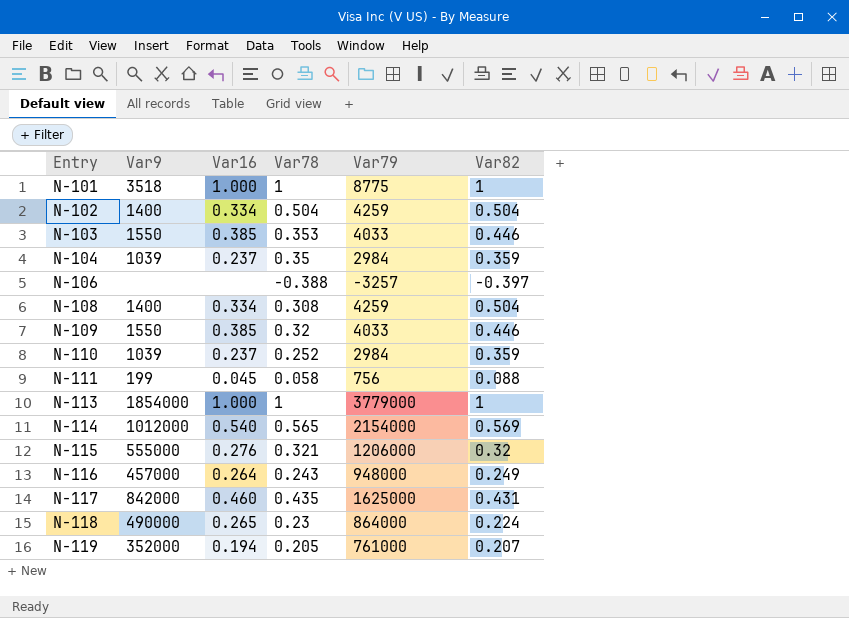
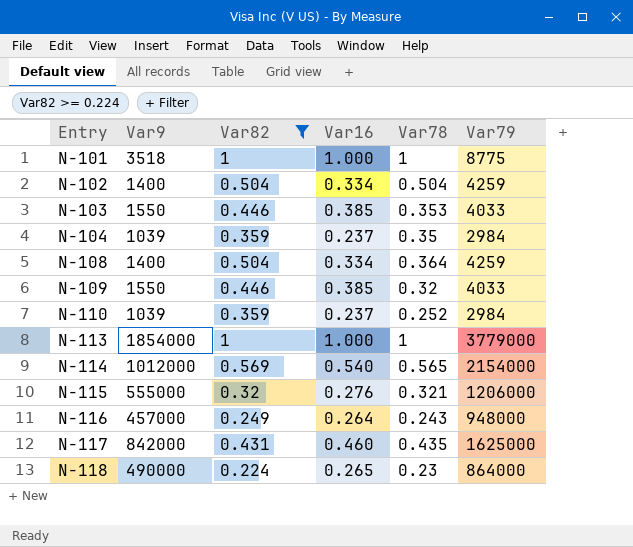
filter: none -> Var82 >= 0.224
column Var82 | position: 6 -> 3
N-108 | Var78: 0.308 -> 0.364

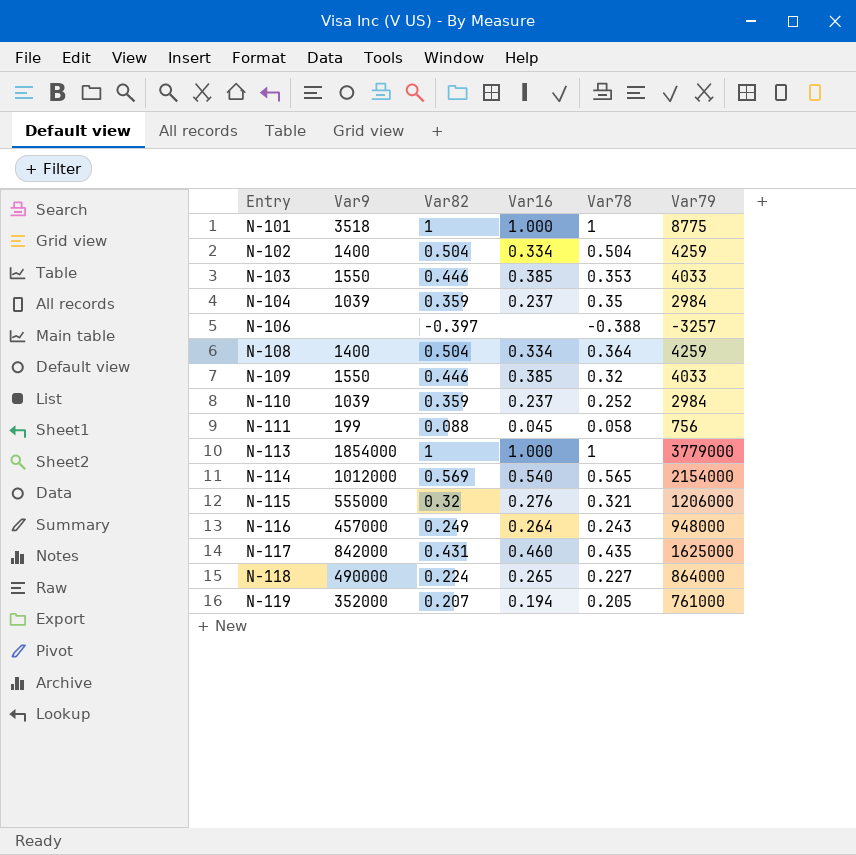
filter: Var82 >= 0.224 -> none
N-118 | Var78: 0.23 -> 0.227

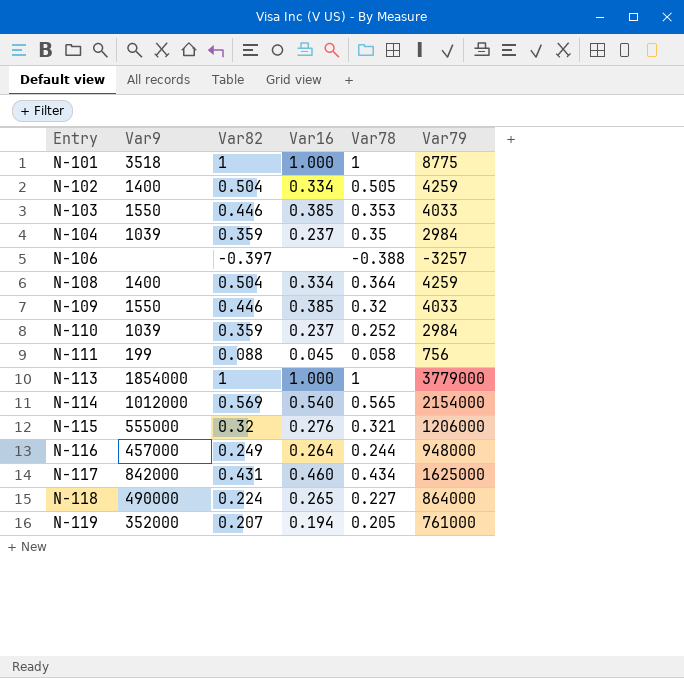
N-102 | Var78: 0.504 -> 0.505
N-116 | Var78: 0.243 -> 0.244
N-117 | Var78: 0.435 -> 0.434

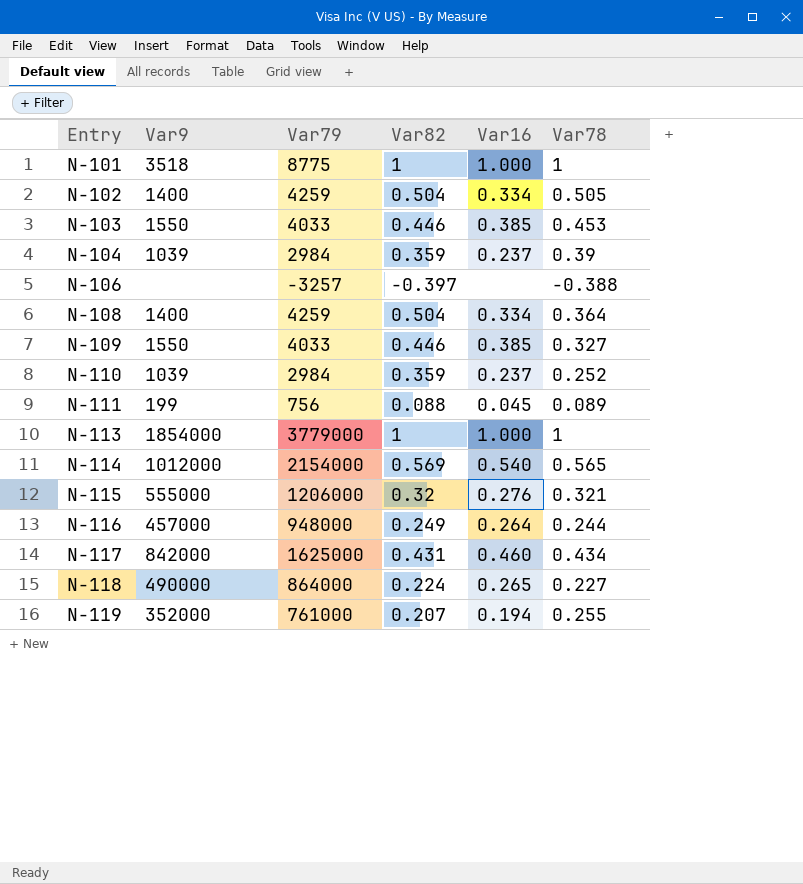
column Var79 | position: 6 -> 3
N-103 | Var78: 0.353 -> 0.453
N-104 | Var78: 0.35 -> 0.39
N-109 | Var78: 0.32 -> 0.327
N-111 | Var78: 0.058 -> 0.089
N-119 | Var78: 0.205 -> 0.255

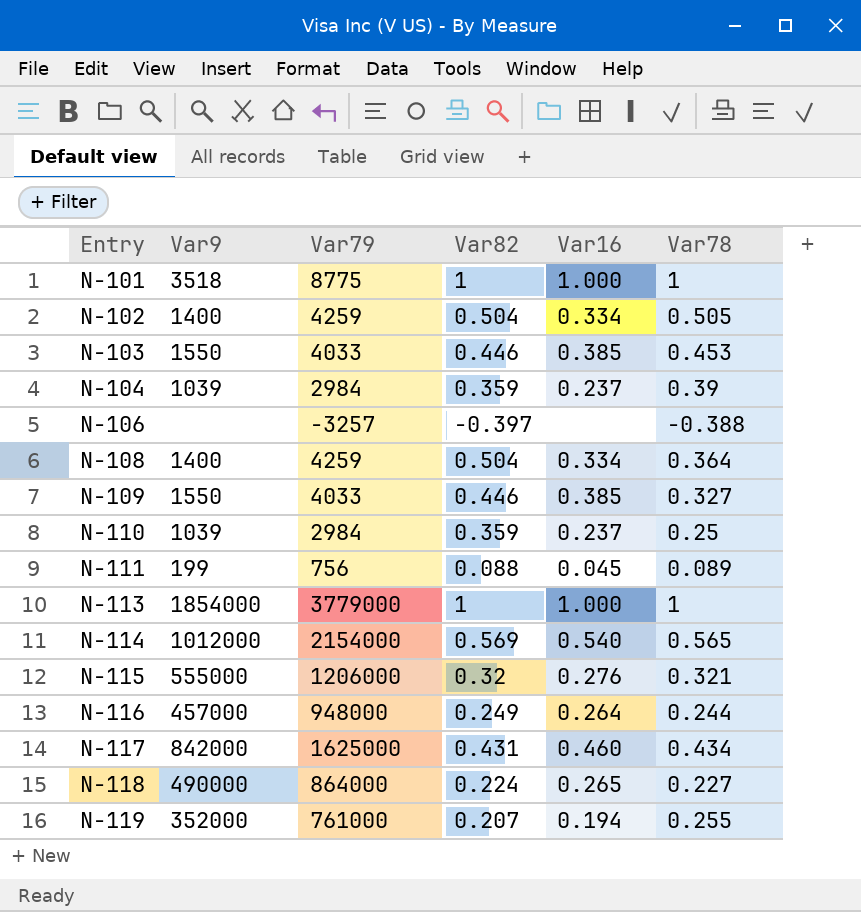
N-110 | Var78: 0.252 -> 0.25

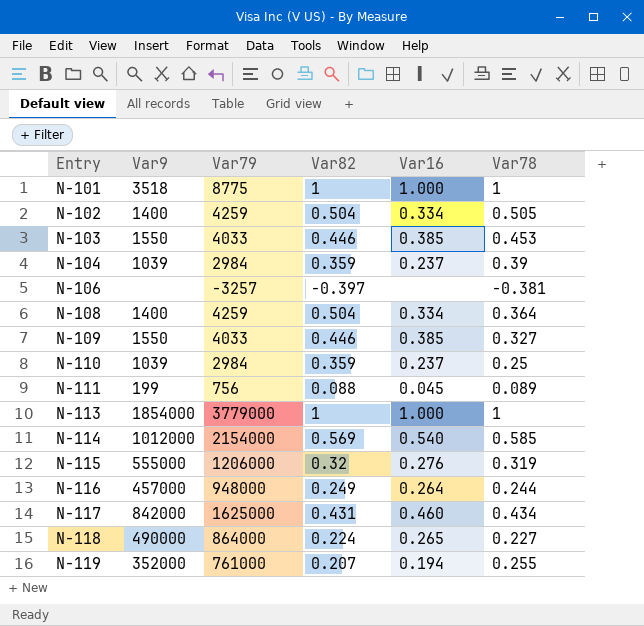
N-106 | Var78: -0.388 -> -0.381
N-114 | Var78: 0.565 -> 0.585
N-115 | Var78: 0.321 -> 0.319

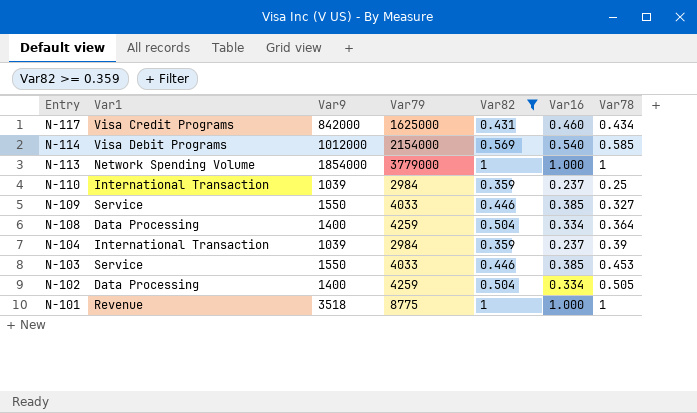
filter: none -> Var82 >= 0.359
row order: Entry ascending -> Entry descending
column Var1 | position: none -> 2

